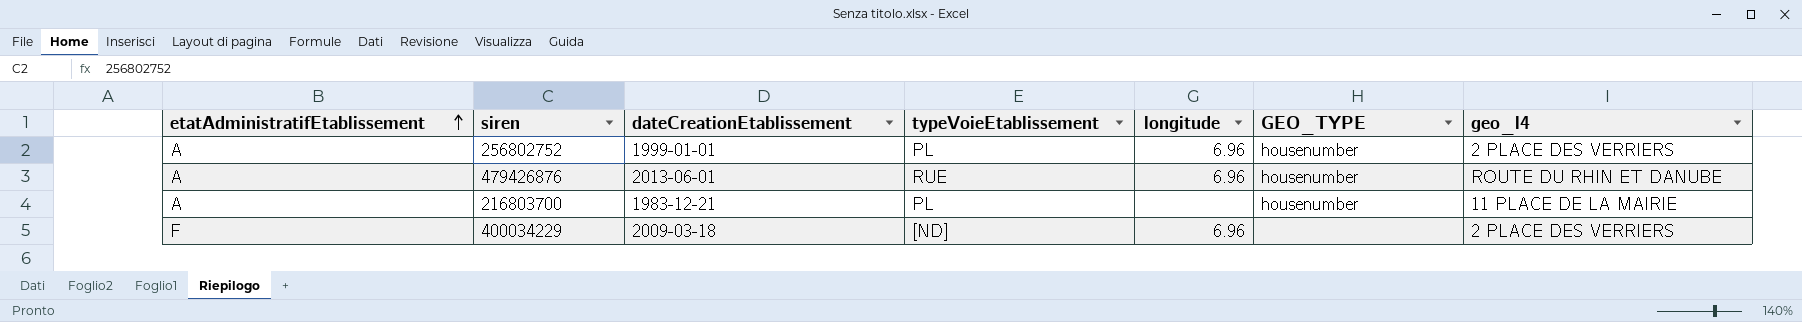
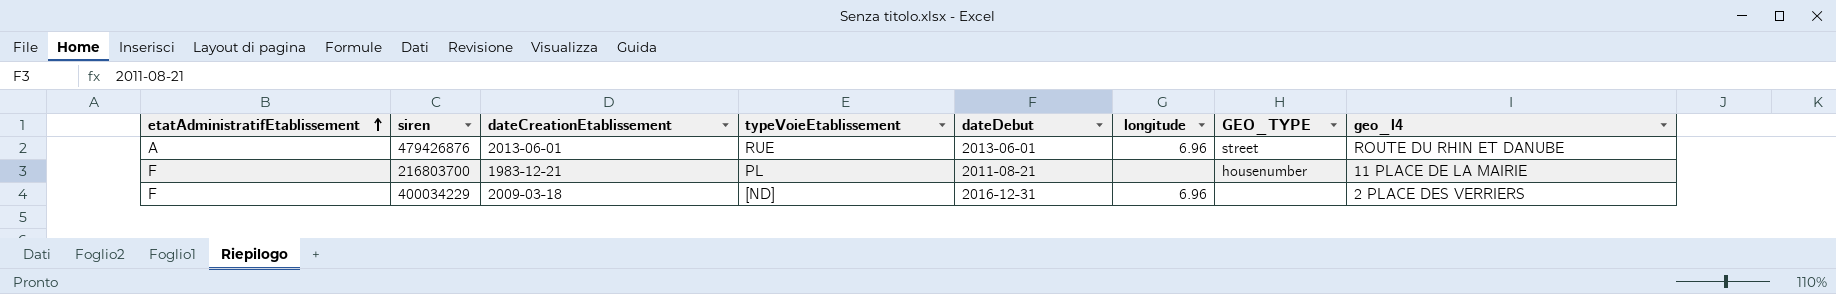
column dateDebut | position: none -> 5
row 256802752: A | 1999-01-01 | PL | 6.96 | housenumber | 2 PLACE DES VERRIERS -> none
479426876 | GEO_TYPE: housenumber -> street
216803700 | etatAdministratifEtablissement: A -> F

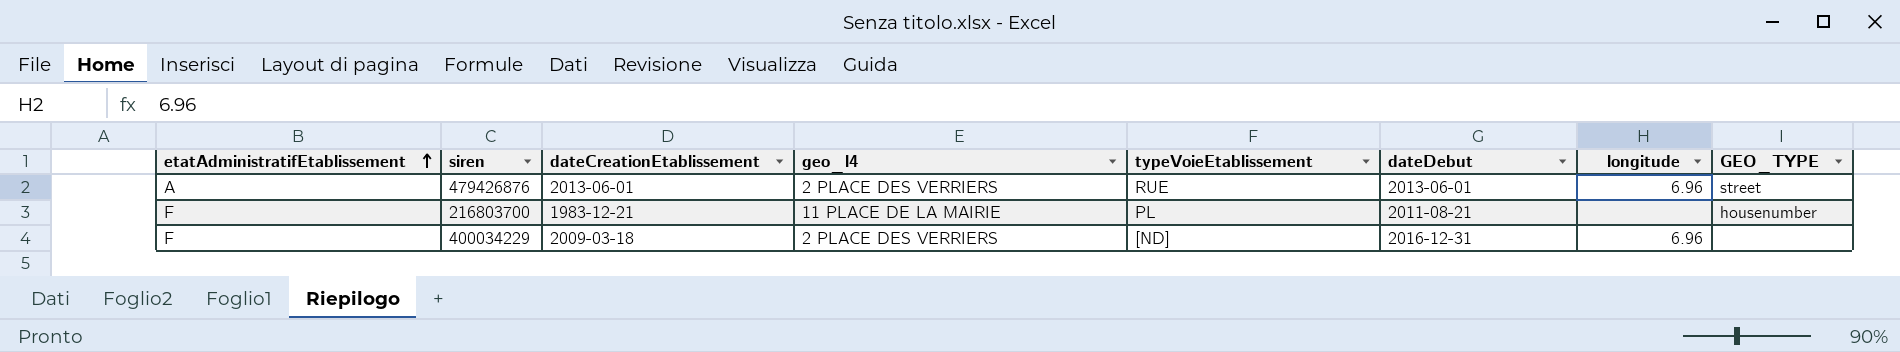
column geo_l4 | position: 8 -> 4
479426876 | geo_l4: ROUTE DU RHIN ET DANUBE -> 2 PLACE DES VERRIERS

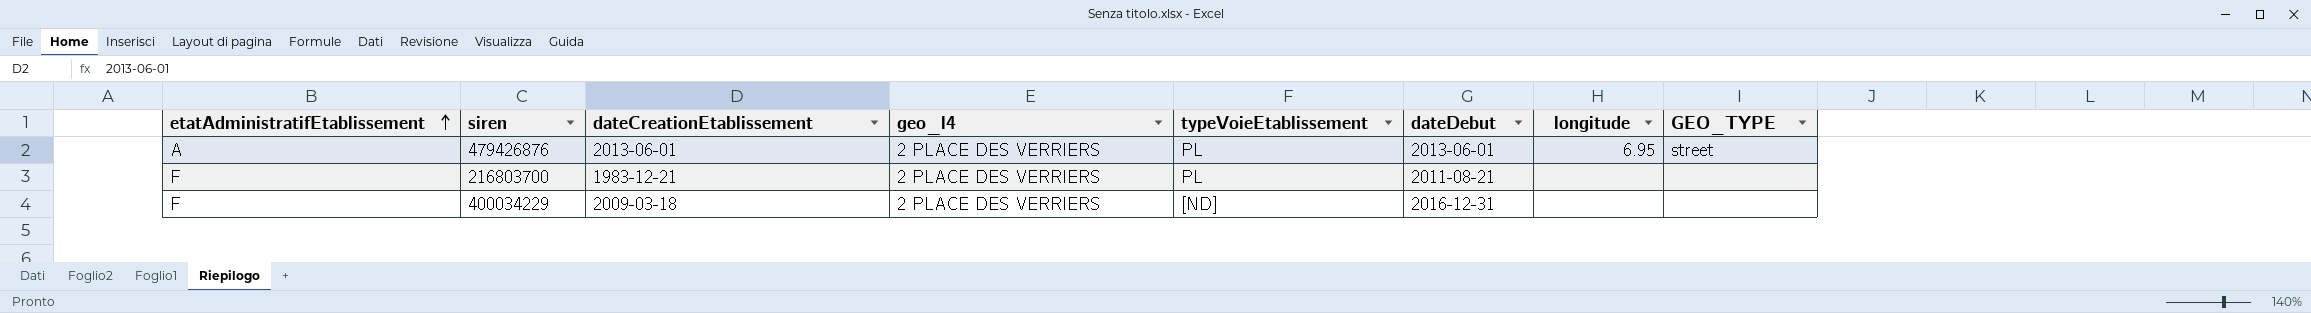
479426876 | typeVoieEtablissement: RUE -> PL
479426876 | longitude: 6.96 -> 6.95
216803700 | geo_l4: 11 PLACE DE LA MAIRIE -> 2 PLACE DES VERRIERS
216803700 | GEO_TYPE: housenumber -> none
400034229 | longitude: 6.96 -> none

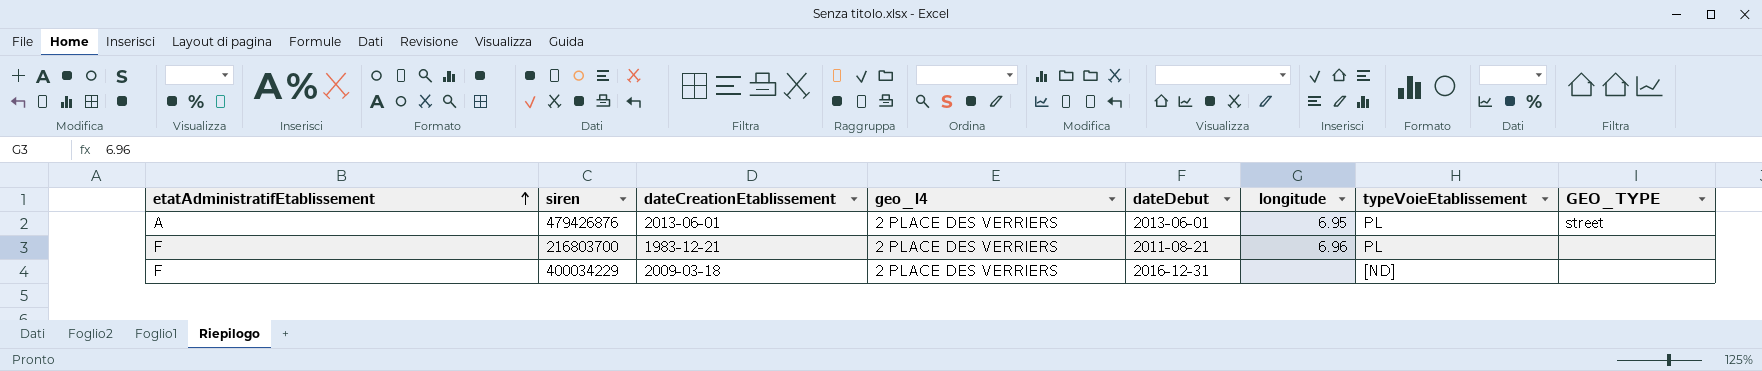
column typeVoieEtablissement | position: 5 -> 7
216803700 | longitude: none -> 6.96

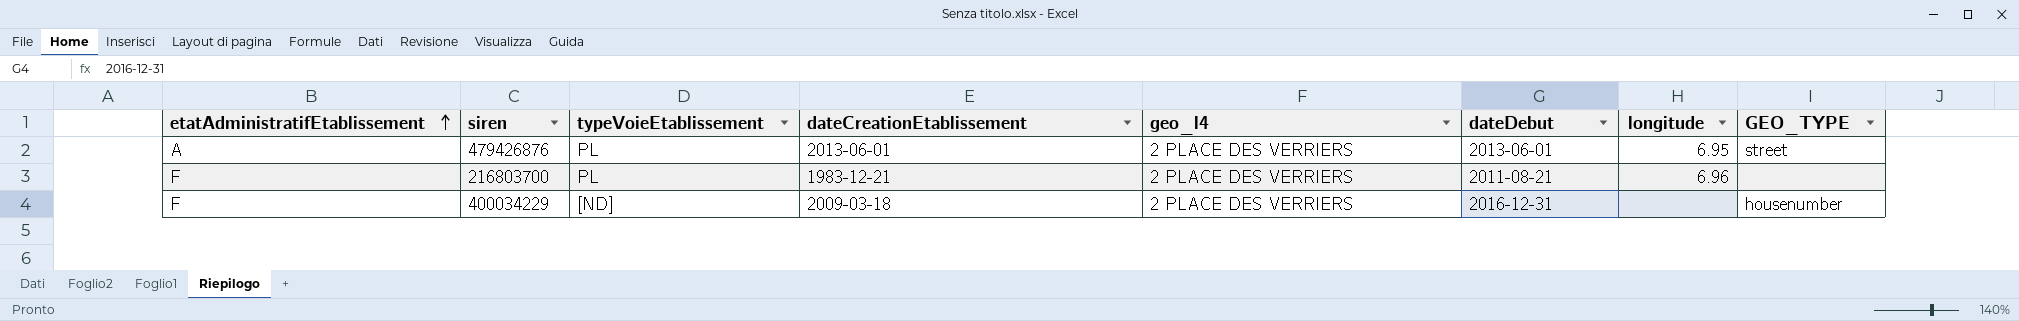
column typeVoieEtablissement | position: 7 -> 3
400034229 | GEO_TYPE: none -> housenumber

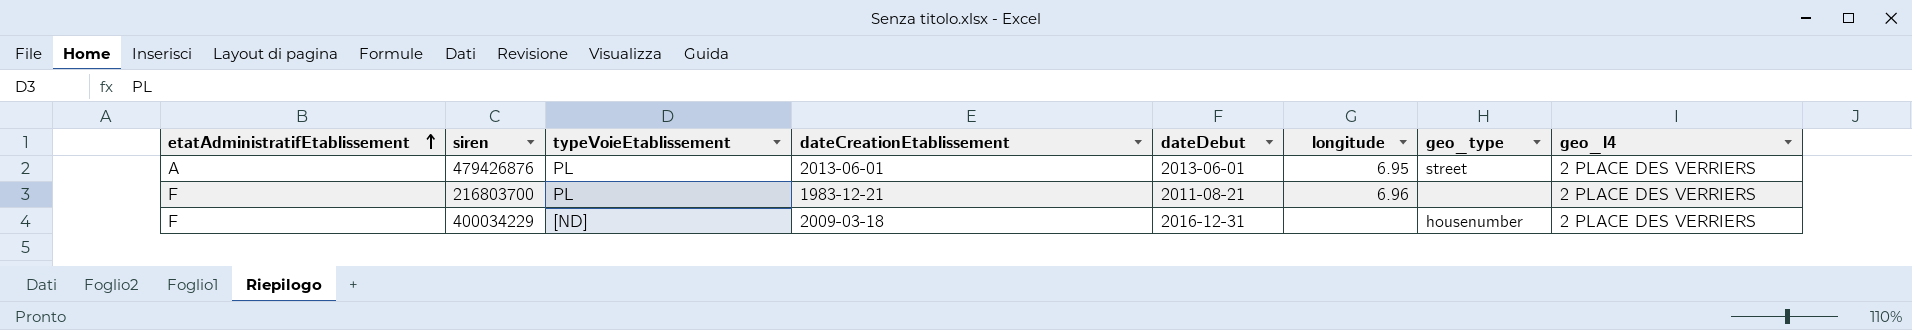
column name: GEO_TYPE -> geo_type
column geo_l4 | position: 5 -> 8

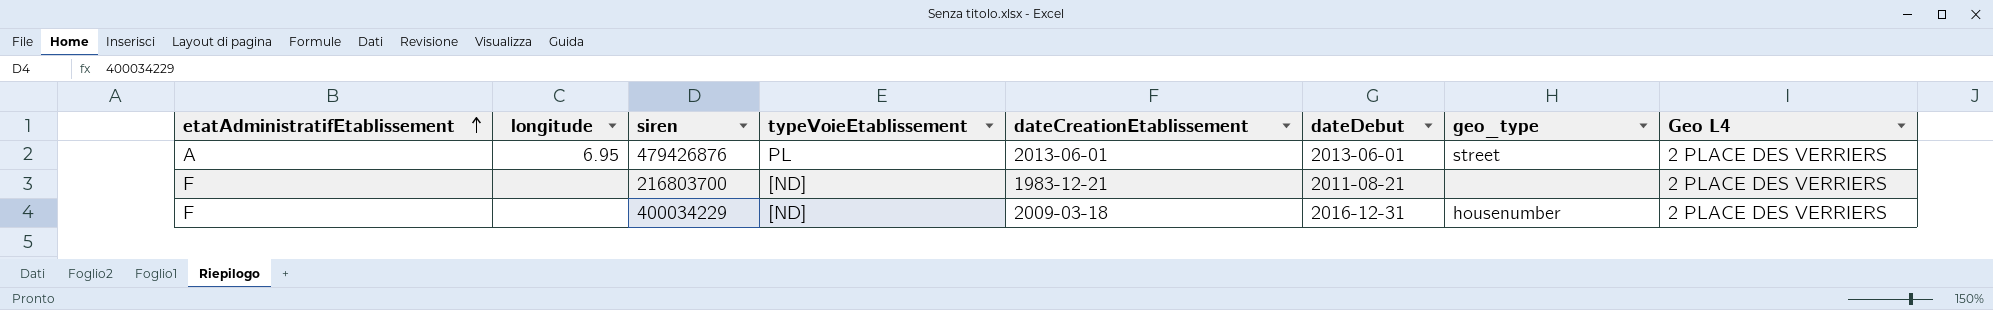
column longitude | position: 6 -> 2
column name: geo_l4 -> Geo L4
216803700 | longitude: 6.96 -> none
216803700 | typeVoieEtablissement: PL -> [ND]

